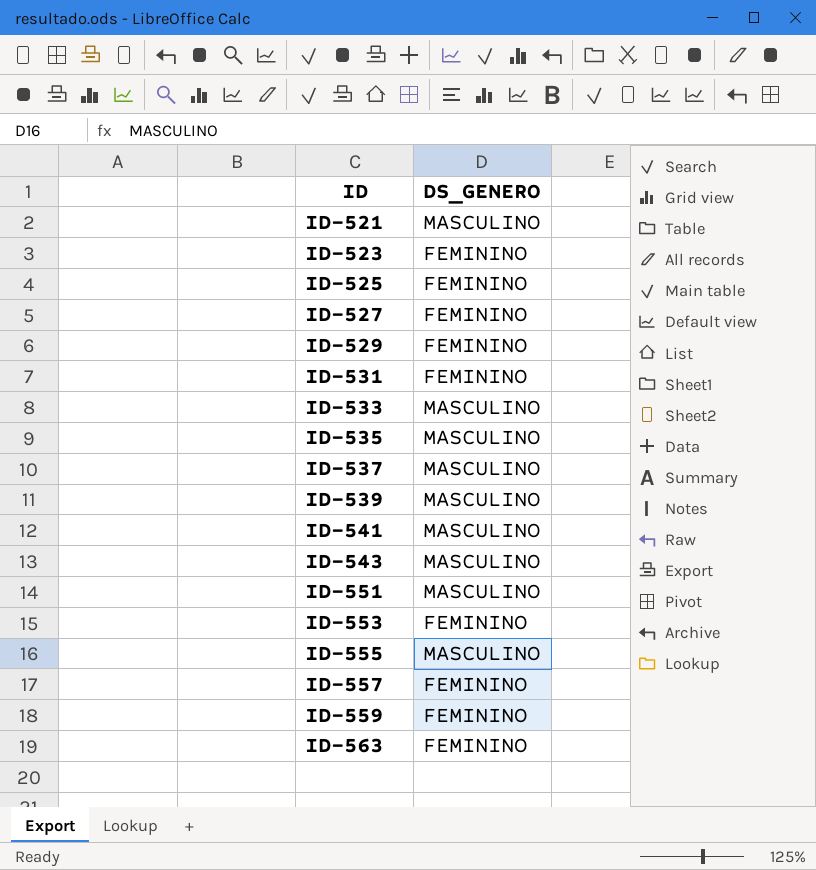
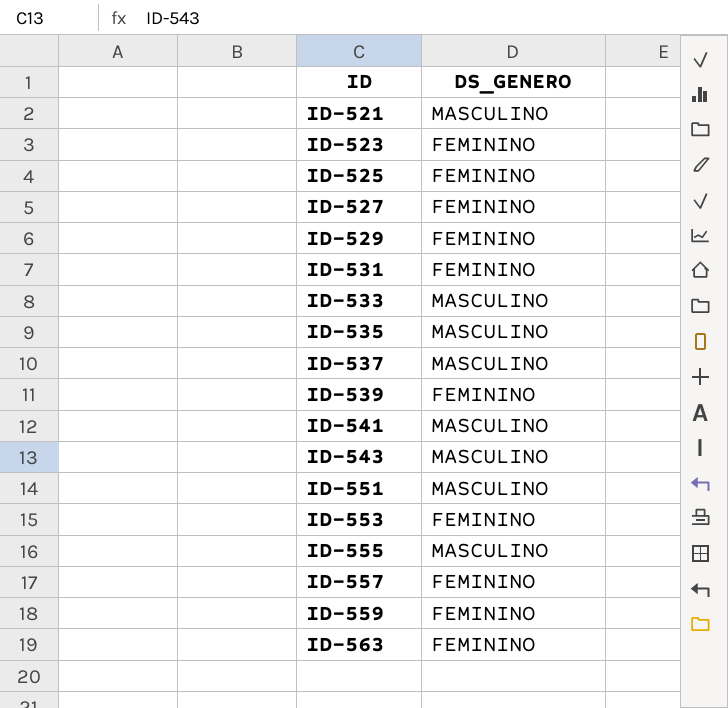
ID-539 | DS_GENERO: MASCULINO -> FEMININO

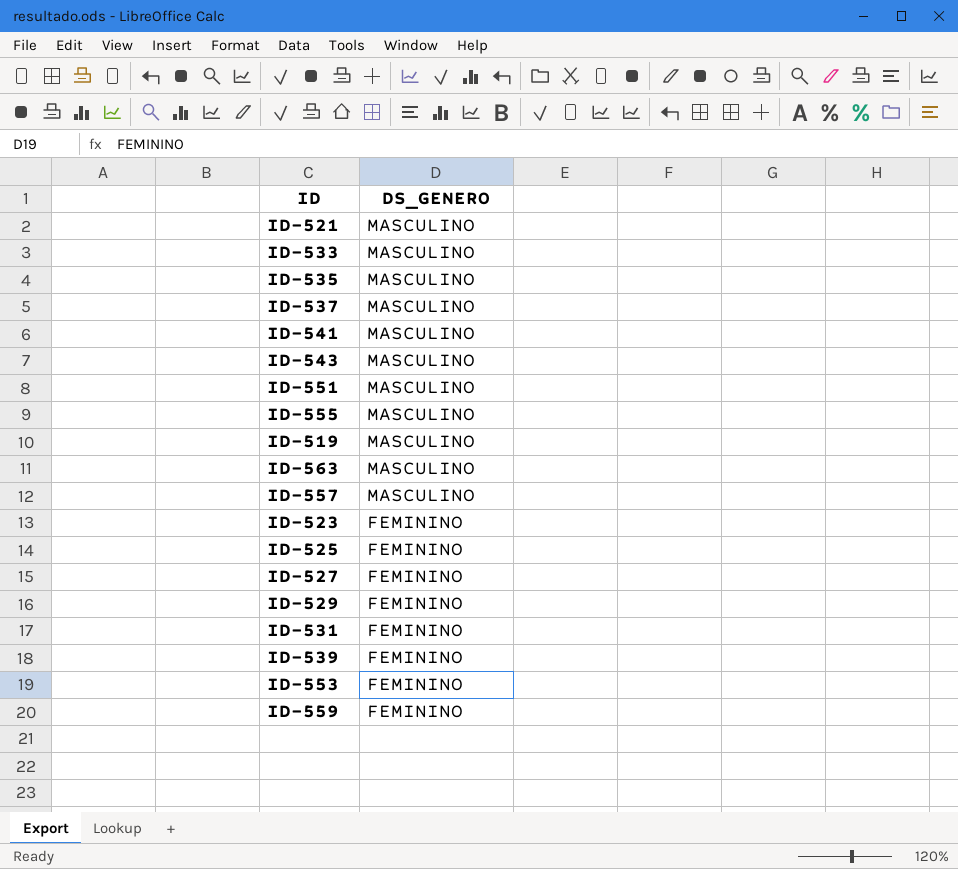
row order: ID ascending -> DS_GENERO descending
row ID-519: none -> MASCULINO
ID-563 | DS_GENERO: FEMININO -> MASCULINO
ID-557 | DS_GENERO: FEMININO -> MASCULINO

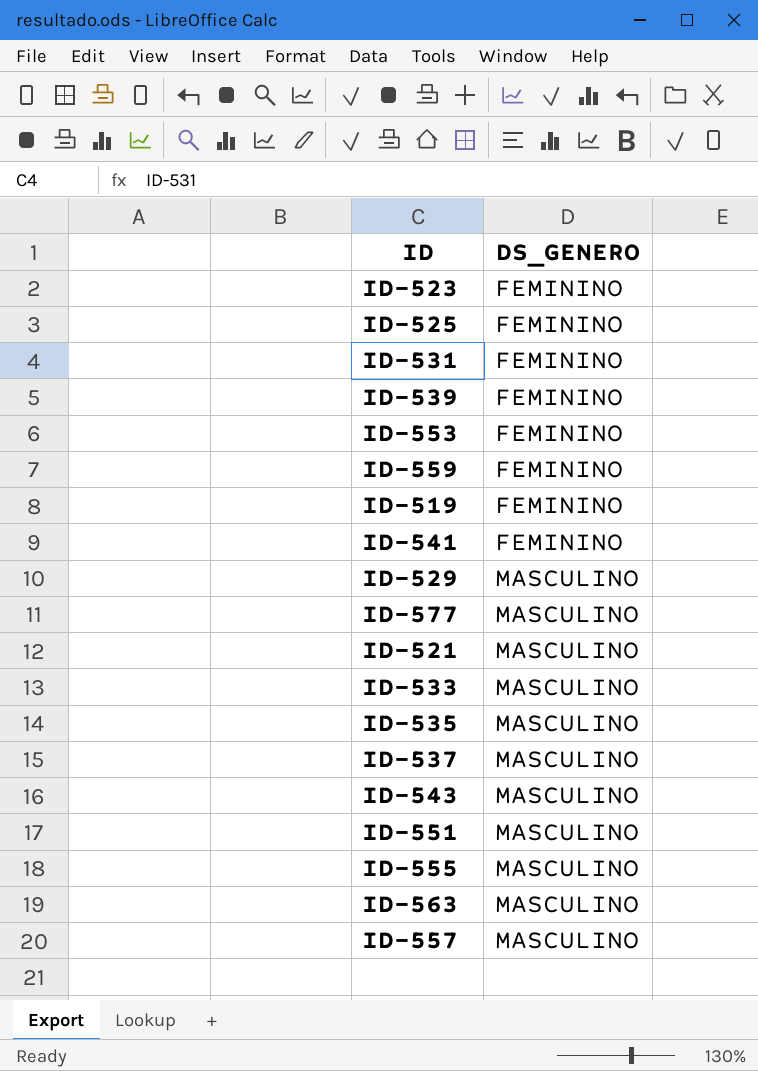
row order: DS_GENERO descending -> DS_GENERO ascending
row ID-527: FEMININO -> none
ID-519 | DS_GENERO: MASCULINO -> FEMININO
ID-541 | DS_GENERO: MASCULINO -> FEMININO
ID-529 | DS_GENERO: FEMININO -> MASCULINO
row ID-577: none -> MASCULINO

